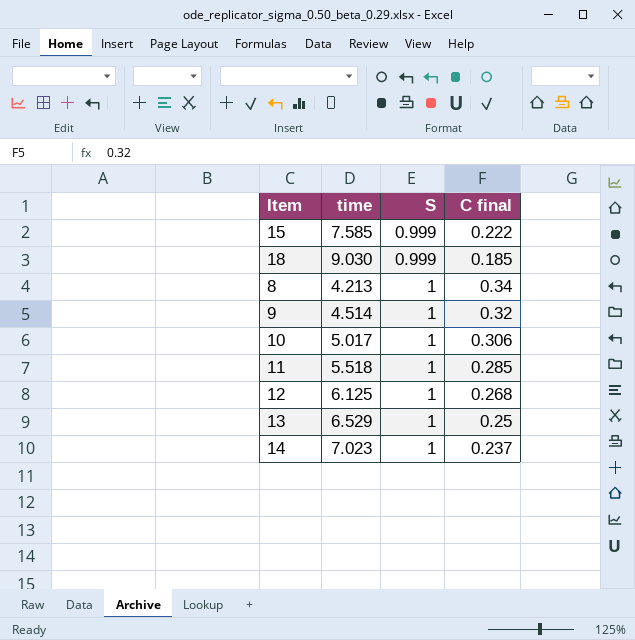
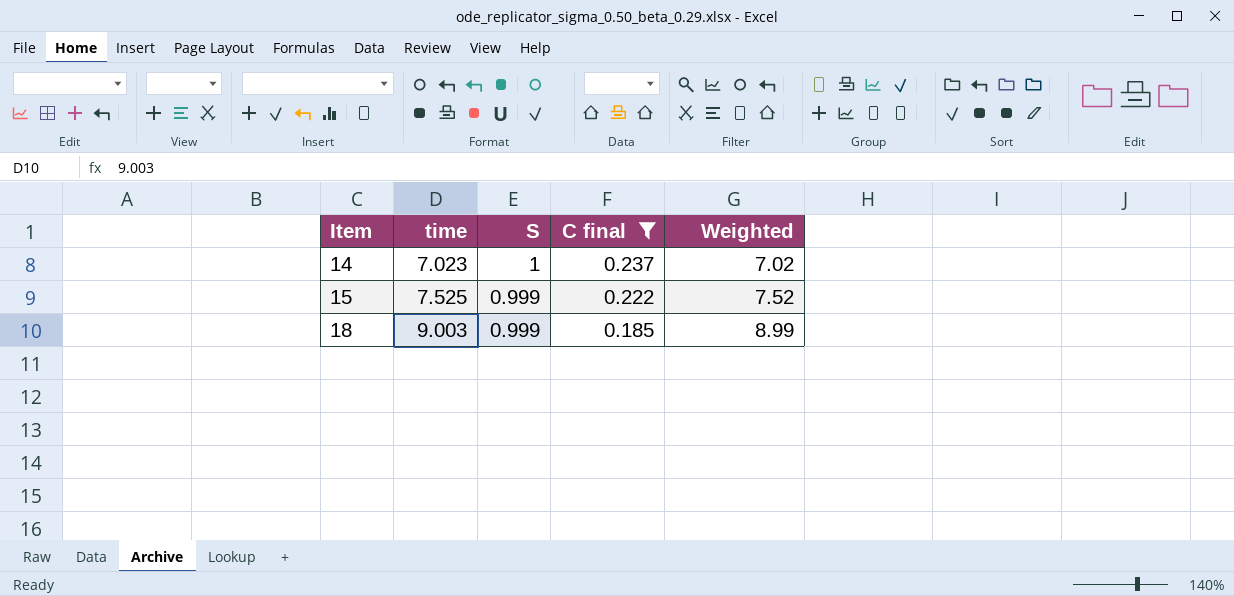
filter: none -> C final <= 0.237
row order: S ascending -> Item ascending
column Weighted | formula: none -> [time] * [S]
15 | time: 7.585 -> 7.525
18 | time: 9.030 -> 9.003

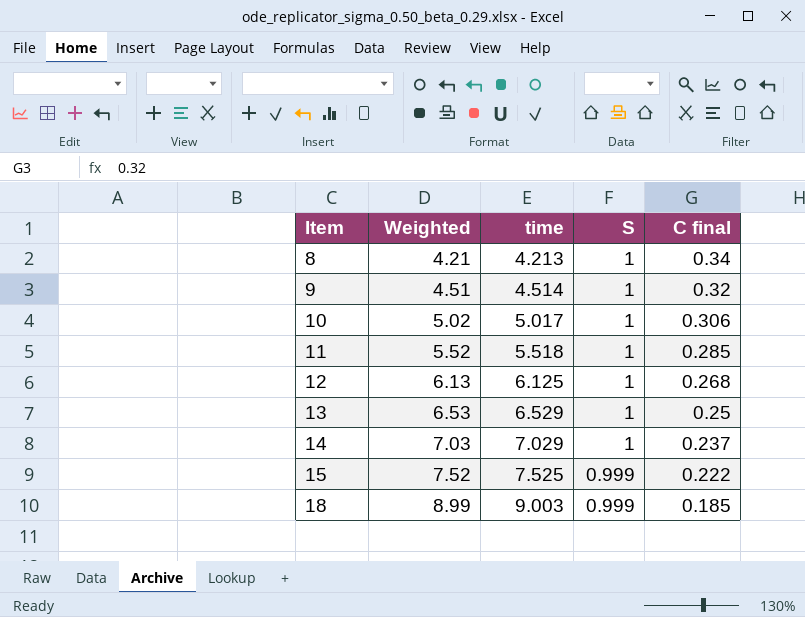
filter: C final <= 0.237 -> none
column Weighted | position: 5 -> 2
14 | Weighted: 7.02 -> 7.03
14 | time: 7.023 -> 7.029

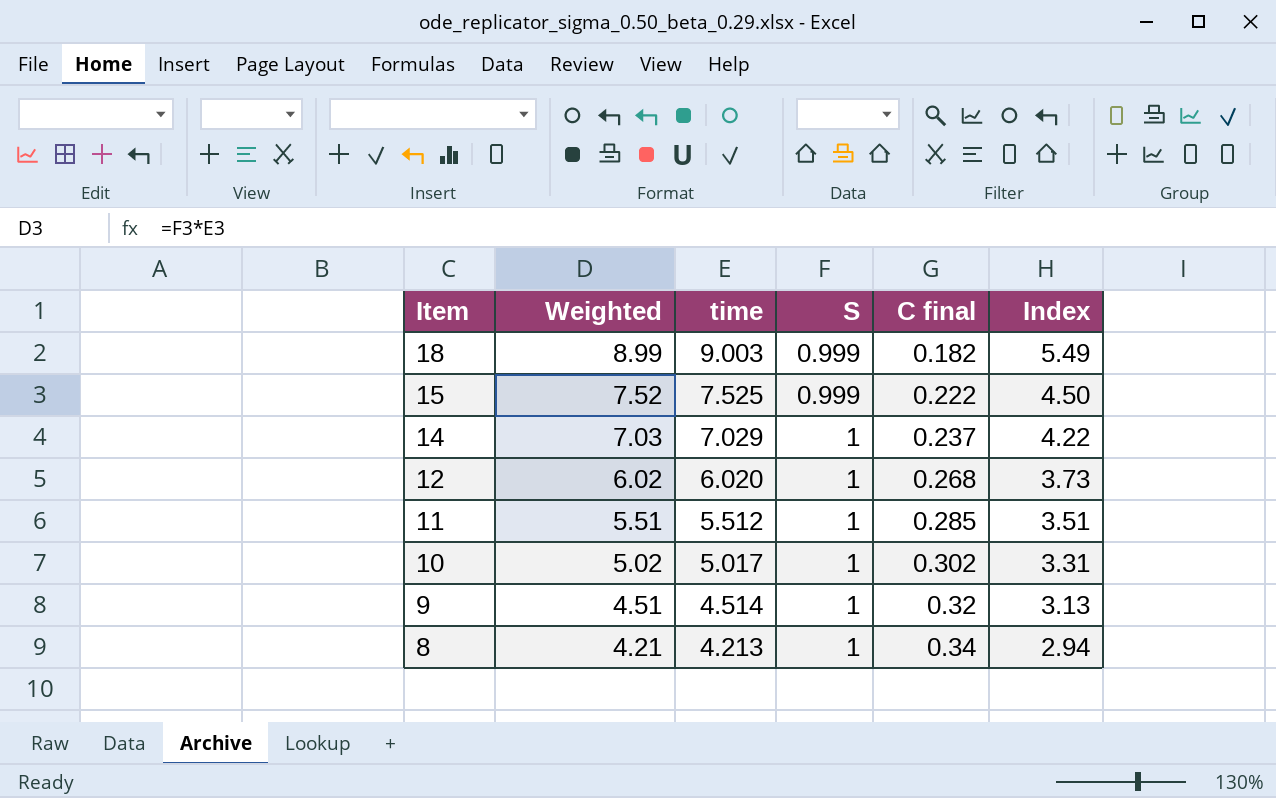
row order: Item ascending -> Item descending
column Index | formula: none -> [S] / [C final]
row 13: 6.53 | 6.529 | 1 | 0.25 -> none
18 | C final: 0.185 -> 0.182
12 | Weighted: 6.13 -> 6.02
12 | time: 6.125 -> 6.020
11 | Weighted: 5.52 -> 5.51
11 | time: 5.518 -> 5.512
10 | C final: 0.306 -> 0.302

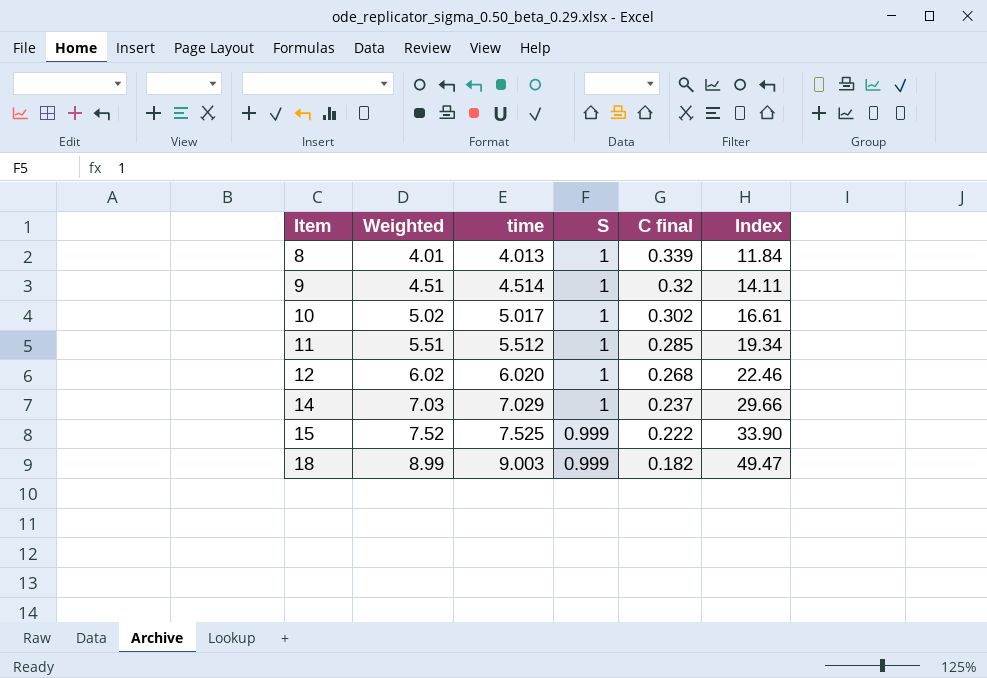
row order: Item descending -> Item ascending
column Index | formula: [S] / [C final] -> [time] / [C final]
8 | Weighted: 4.21 -> 4.01
8 | time: 4.213 -> 4.013
8 | C final: 0.34 -> 0.339

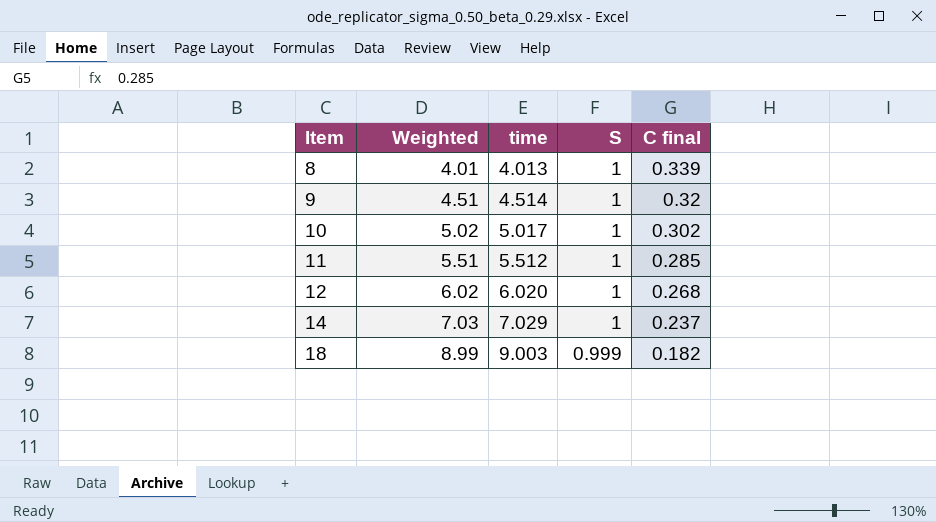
column Index | formula: [time] / [C final] -> none
row 15: 7.52 | 7.525 | 0.999 | 0.222 | 33.90 -> none

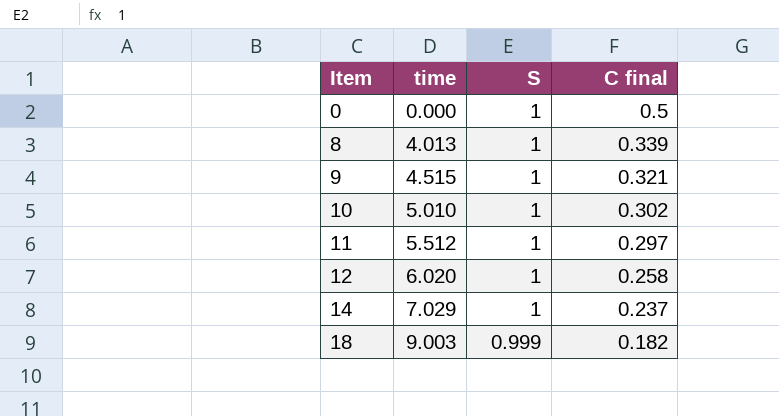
column Weighted | formula: [time] * [S] -> none
row 0: none -> 0.000 | 1 | 0.5
9 | time: 4.514 -> 4.515
9 | C final: 0.32 -> 0.321
10 | time: 5.017 -> 5.010
11 | C final: 0.285 -> 0.297
12 | C final: 0.268 -> 0.258

